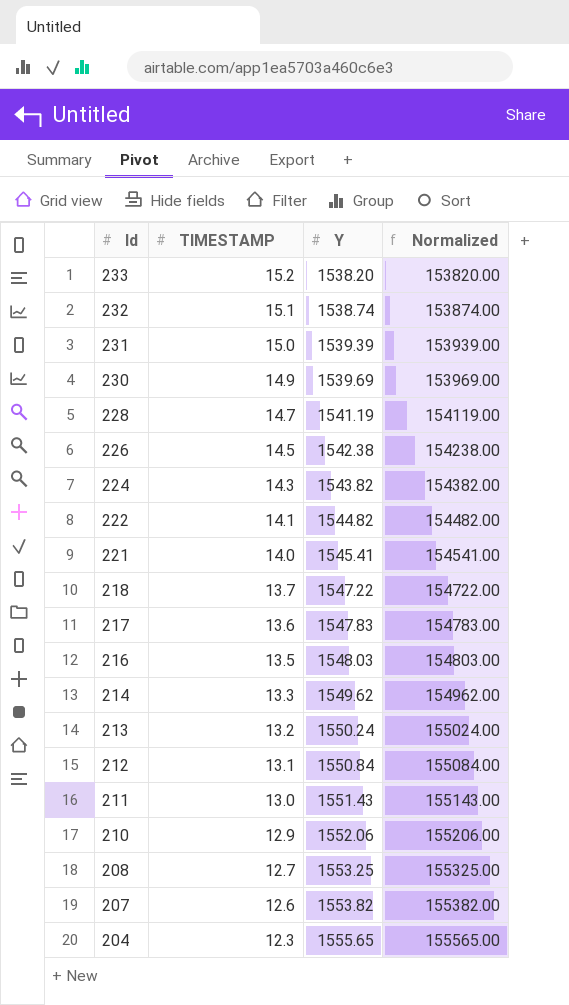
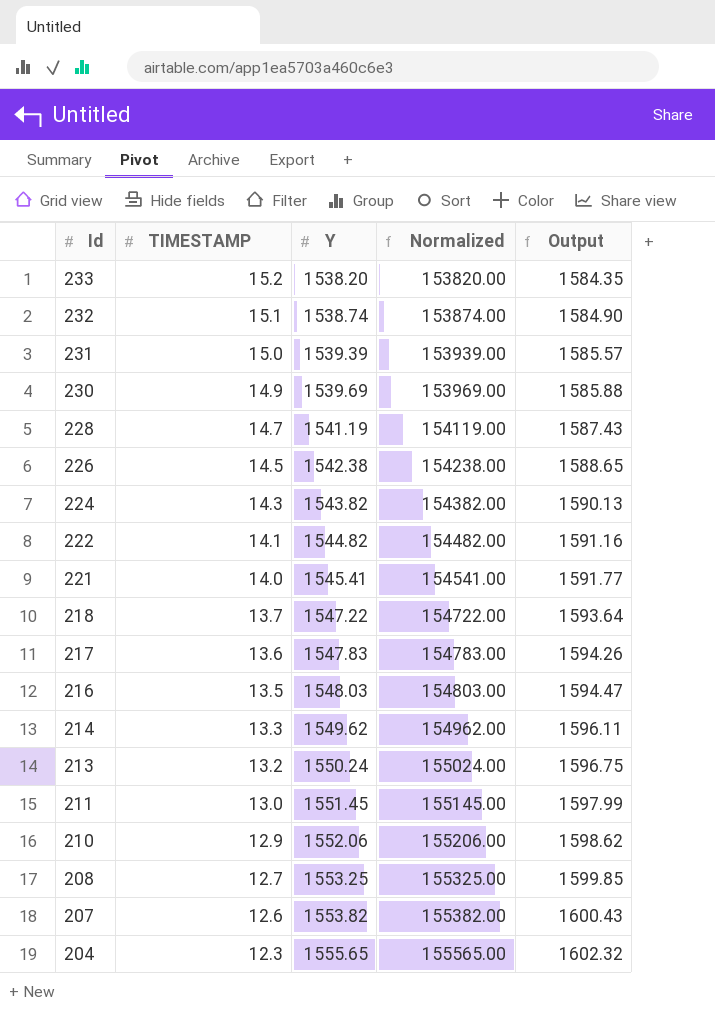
column Output | formula: none -> [Y] * 1.03
row 212: 13.1 | 1550.84 | 155084.00 -> none
211 | Y: 1551.43 -> 1551.45
211 | Normalized: 155143.00 -> 155145.00

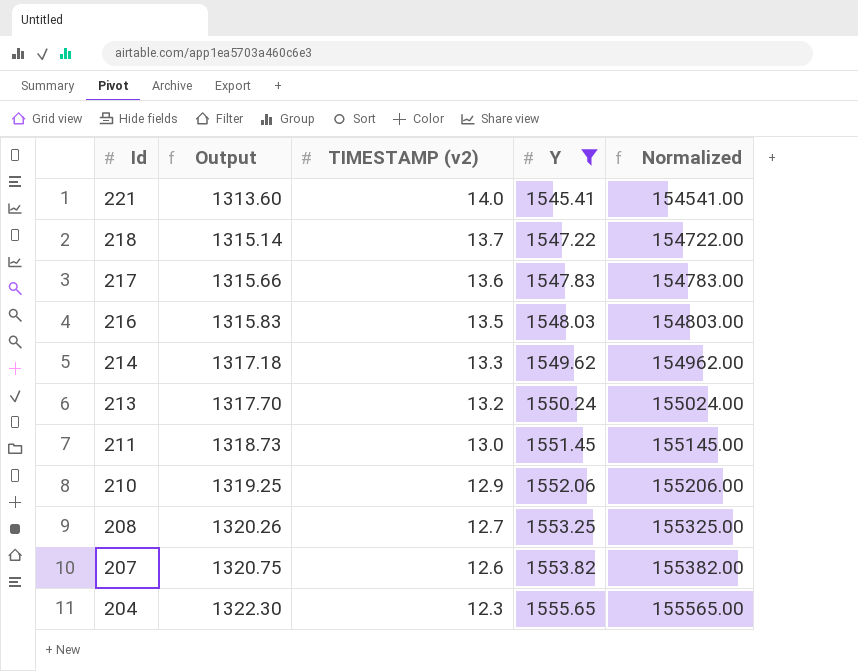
filter: none -> Y >= 1545.41
column Output | formula: [Y] * 1.03 -> [Y] * 0.85
column Output | position: 5 -> 2
column name: TIMESTAMP -> TIMESTAMP (v2)

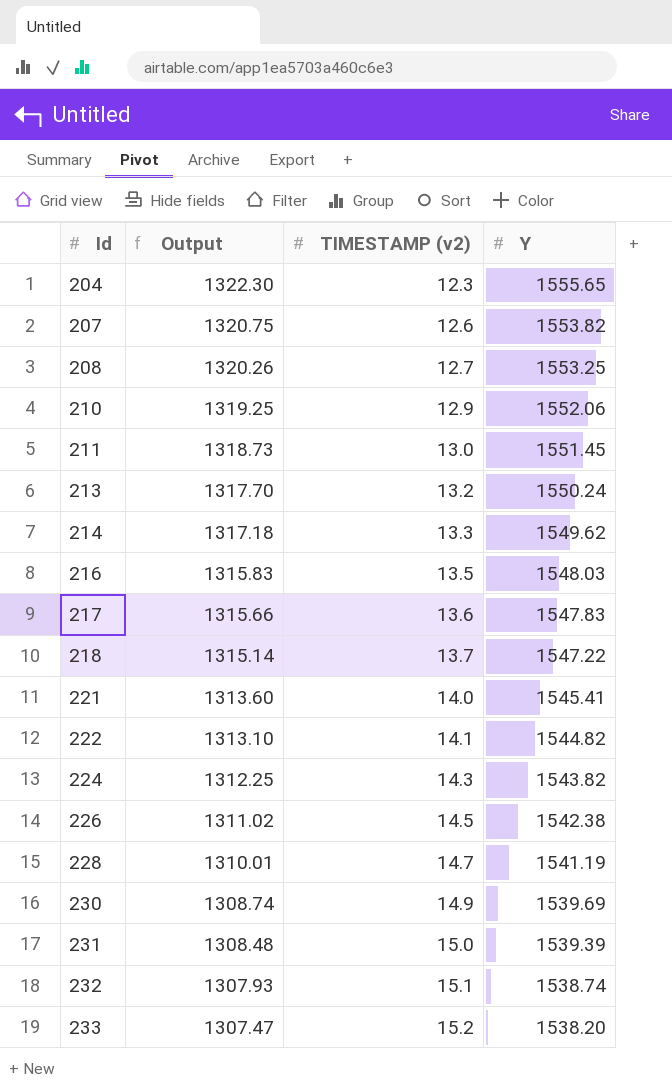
filter: Y >= 1545.41 -> none
row order: Id descending -> Id ascending
column Normalized | formula: [Y] * 100 -> none

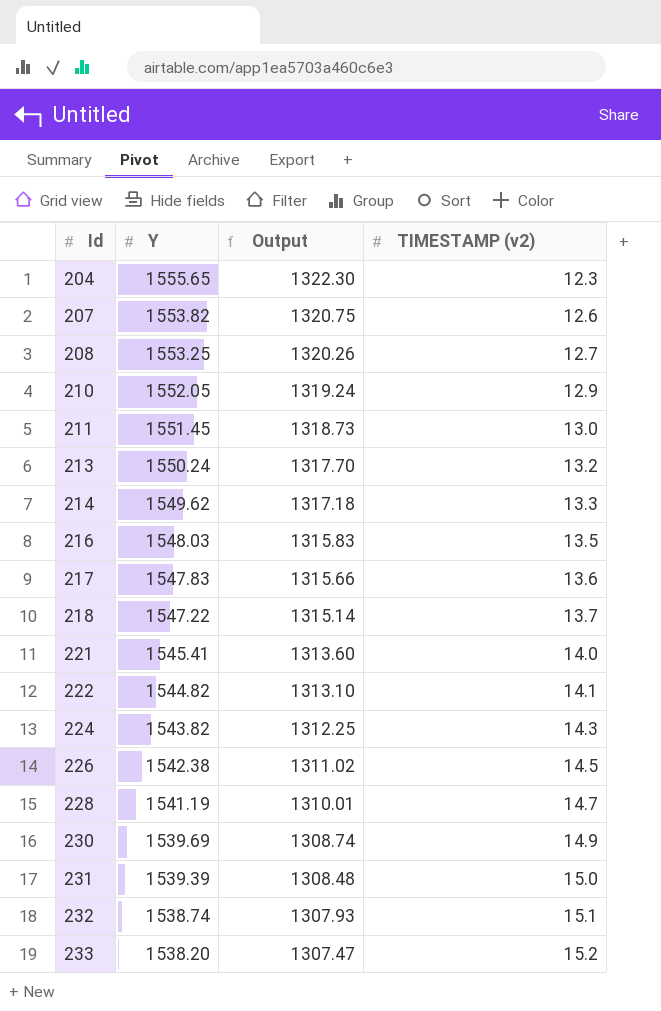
column Y | position: 4 -> 2
210 | Y: 1552.06 -> 1552.05
210 | Output: 1319.25 -> 1319.24

